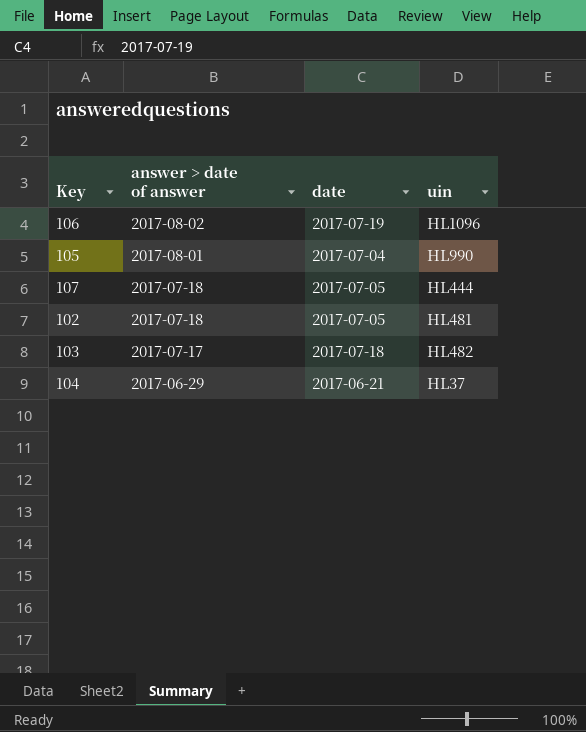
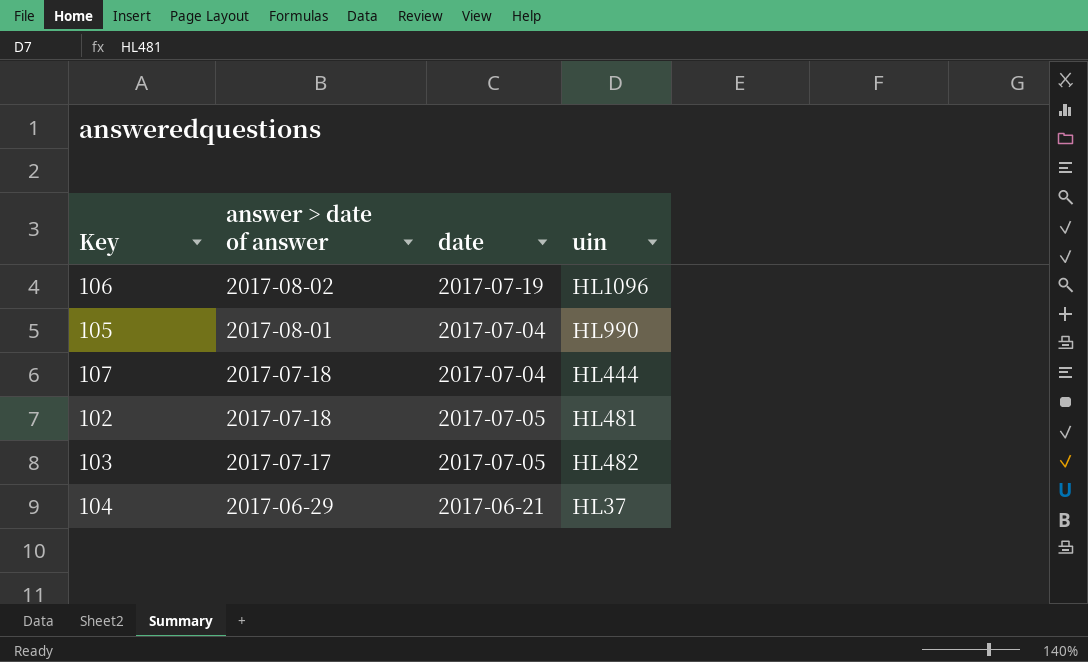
107 | date: 2017-07-05 -> 2017-07-04
103 | date: 2017-07-18 -> 2017-07-05

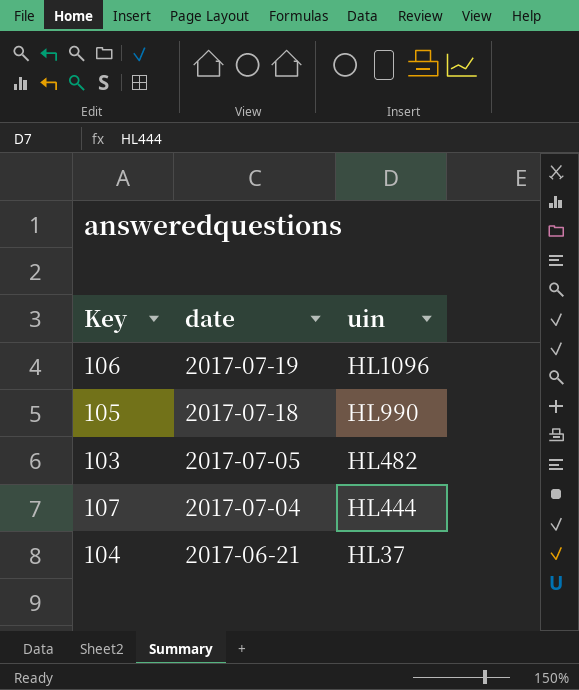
row order: answer > date of answer descending -> date descending
column answer > date of answer | position: 2 -> none
row 102: 2017-07-18 | 2017-07-05 | HL481 -> none
105 | date: 2017-07-04 -> 2017-07-18

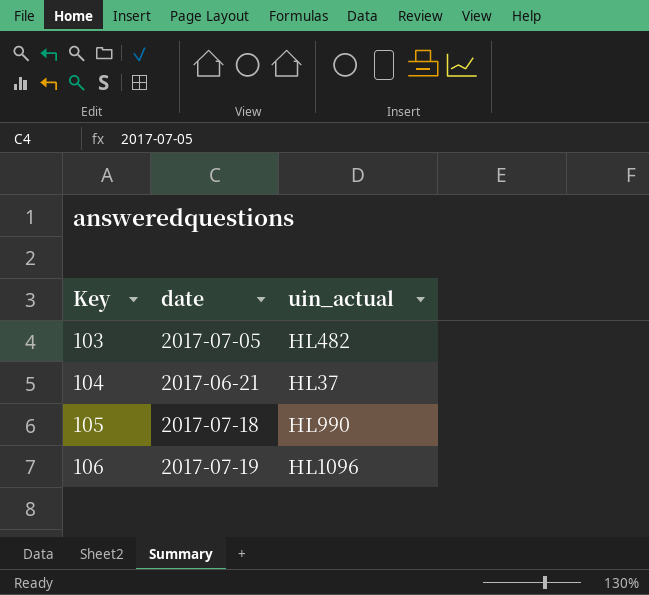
row order: date descending -> Key ascending
column name: uin -> uin_actual
row 107: 2017-07-04 | HL444 -> none

